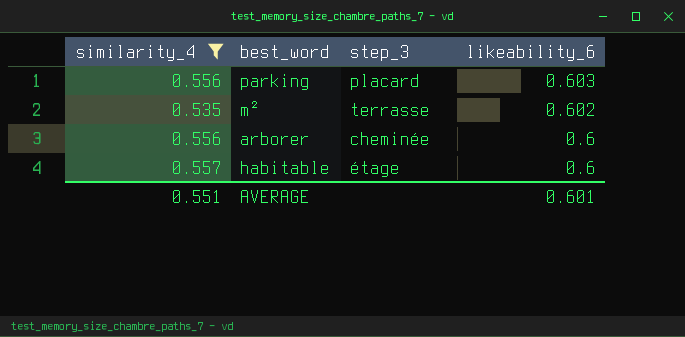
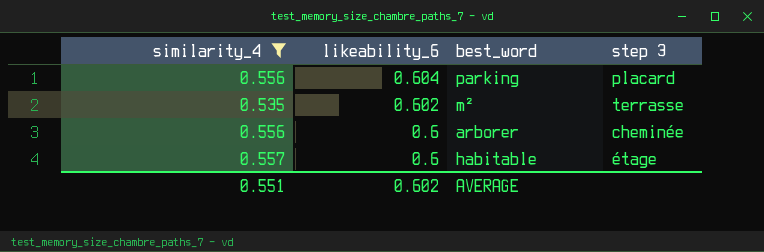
column likeability_6 | position: 4 -> 2
column name: step_3 -> step 3
parking | likeability_6: 0.603 -> 0.604
AVERAGE | likeability_6: 0.601 -> 0.602

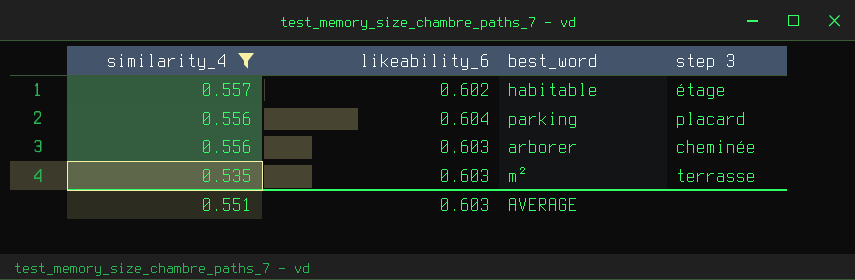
row order: likeability_6 descending -> similarity_4 descending
habitable | likeability_6: 0.6 -> 0.602
arborer | likeability_6: 0.6 -> 0.603
m² | likeability_6: 0.602 -> 0.603
AVERAGE | likeability_6: 0.602 -> 0.603

